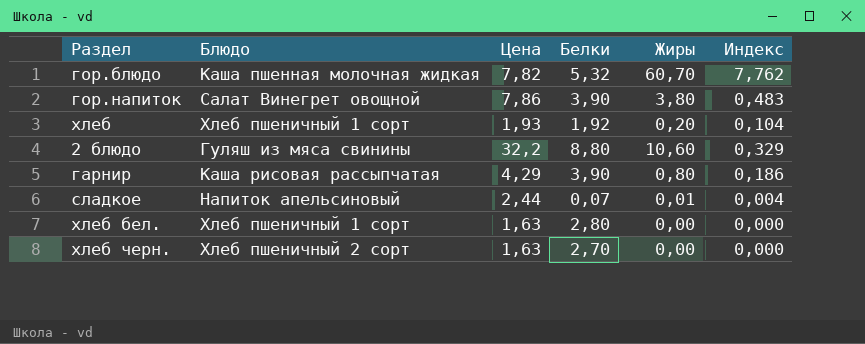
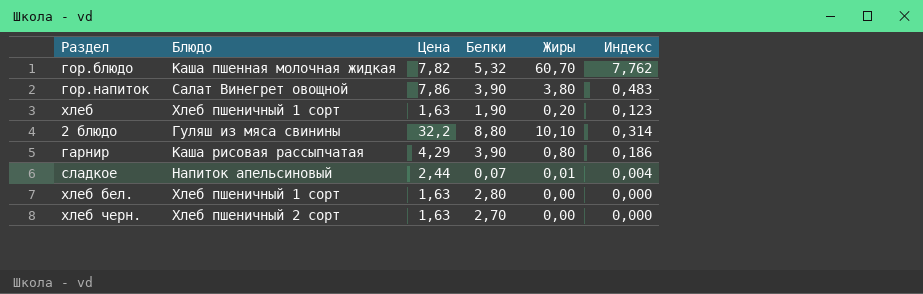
хлеб | Цена: 1,93 -> 1,63
хлеб | Белки: 1,92 -> 1,90
хлеб | Индекс: 0,104 -> 0,123
2 блюдо | Жиры: 10,60 -> 10,10
2 блюдо | Индекс: 0,329 -> 0,314

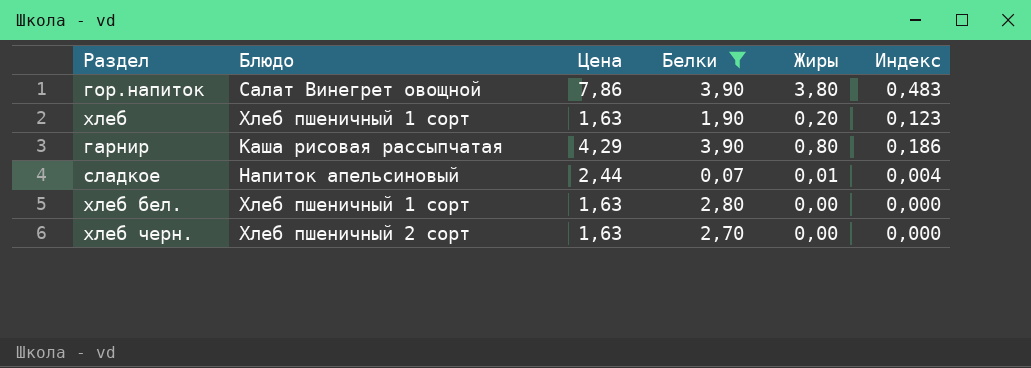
filter: none -> Белки <= 3,90

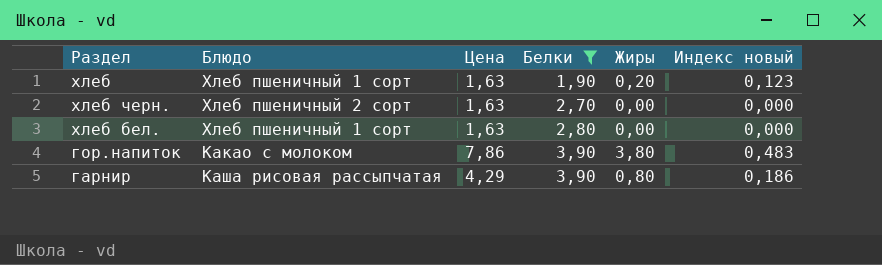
row order: none -> Белки ascending
column name: Индекс -> Индекс новый
row сладкое: Напиток апельсиновый | 2,44 | 0,07 | 0,01 | 0,004 -> none
гор.напиток | Блюдо: Салат Винегрет овощной -> Какао с молоком

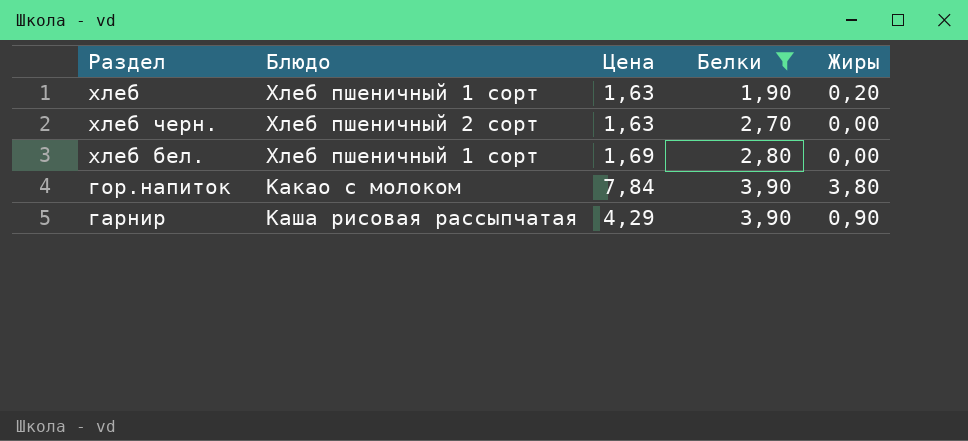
column Индекс новый | formula: [Жиры] / [Цена] -> none
хлеб бел. | Цена: 1,63 -> 1,69
гор.напиток | Цена: 7,86 -> 7,84
гарнир | Жиры: 0,80 -> 0,90

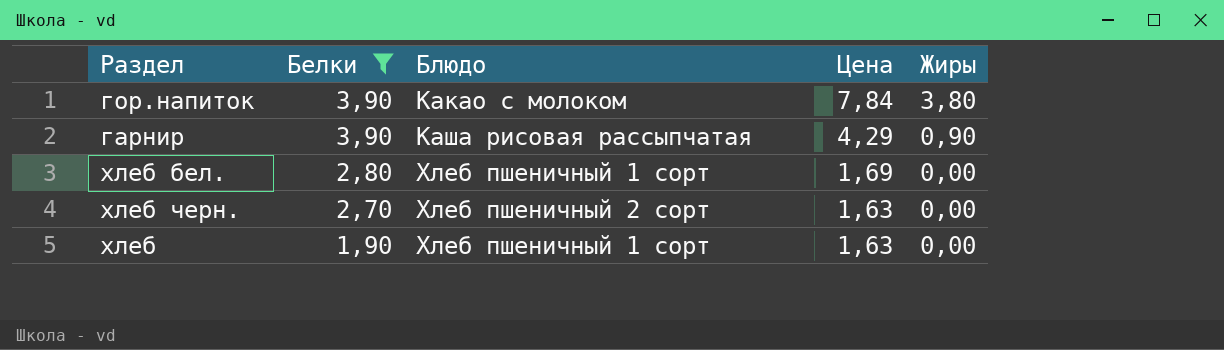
row order: Белки ascending -> Белки descending
column Белки | position: 4 -> 2
хлеб | Жиры: 0,20 -> 0,00

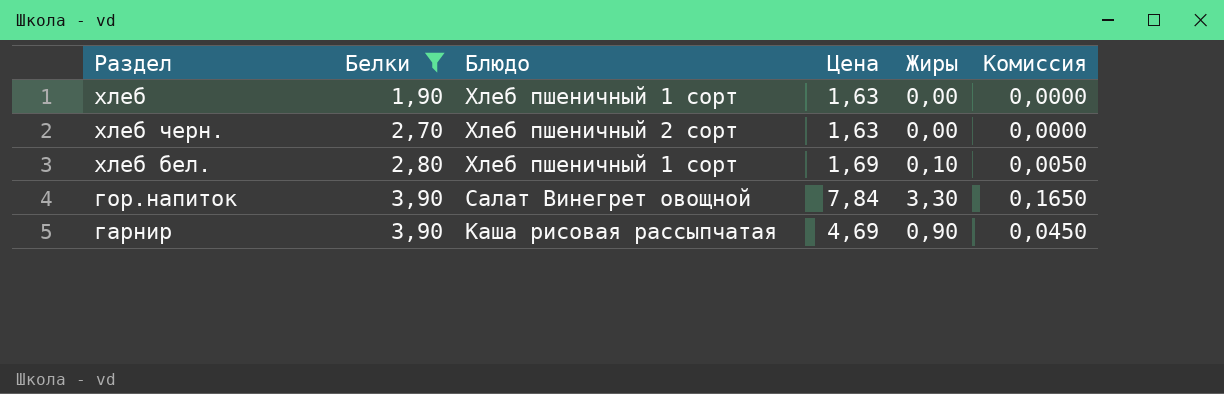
row order: Белки descending -> Белки ascending
column Комиссия | formula: none -> [Жиры] * 0,05
хлеб бел. | Жиры: 0,00 -> 0,10
гор.напиток | Блюдо: Какао с молоком -> Салат Винегрет овощной
гор.напиток | Жиры: 3,80 -> 3,30
гарнир | Цена: 4,29 -> 4,69

